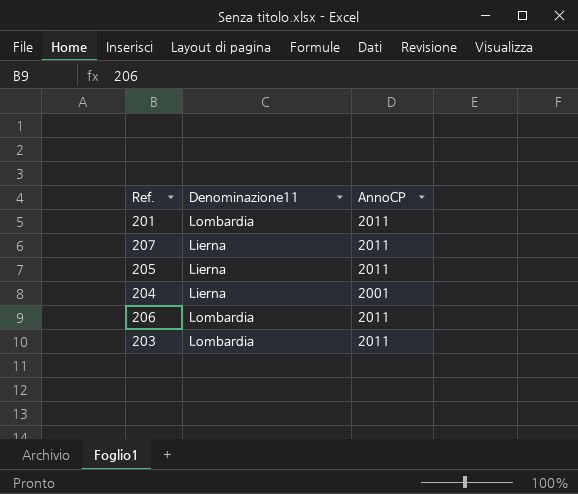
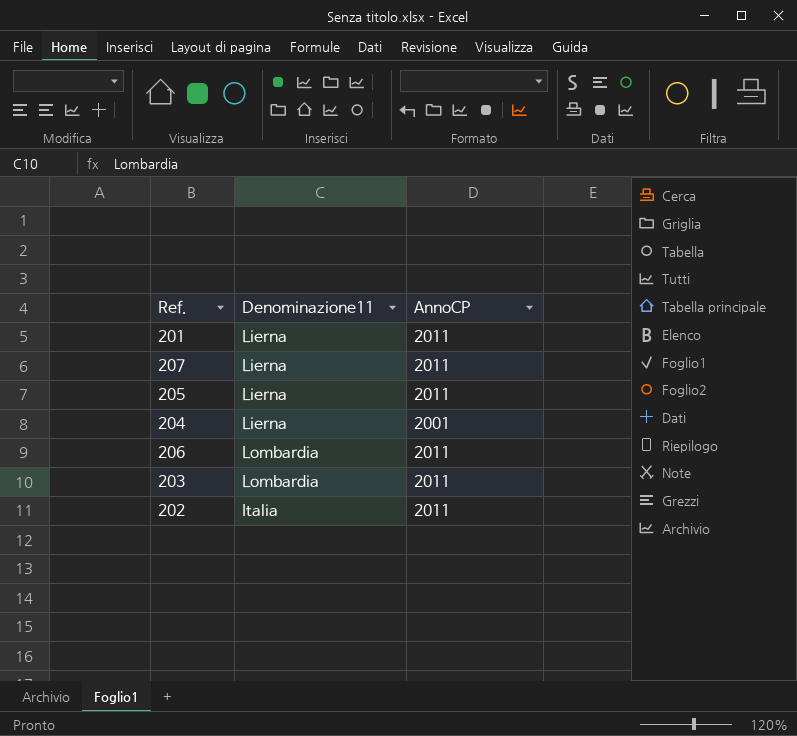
201 | Denominazione11: Lombardia -> Lierna
row 202: none -> Italia | 2011

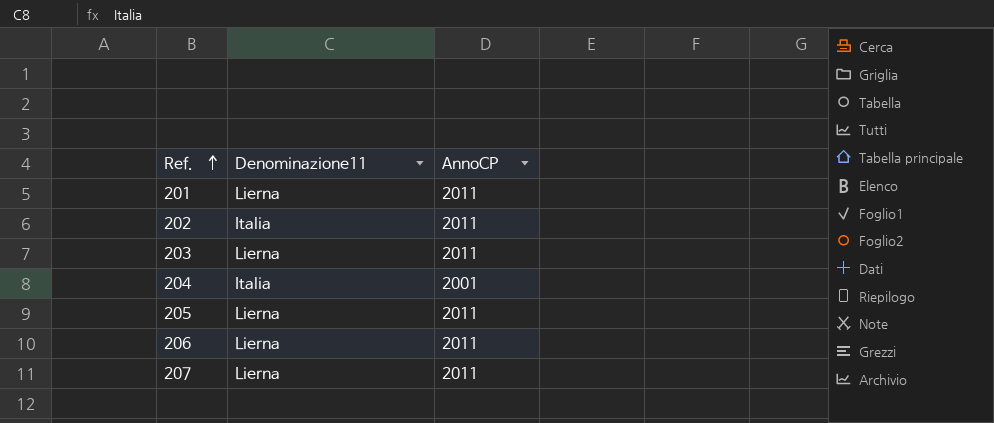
row order: none -> Ref. ascending
203 | Denominazione11: Lombardia -> Lierna
204 | Denominazione11: Lierna -> Italia
206 | Denominazione11: Lombardia -> Lierna

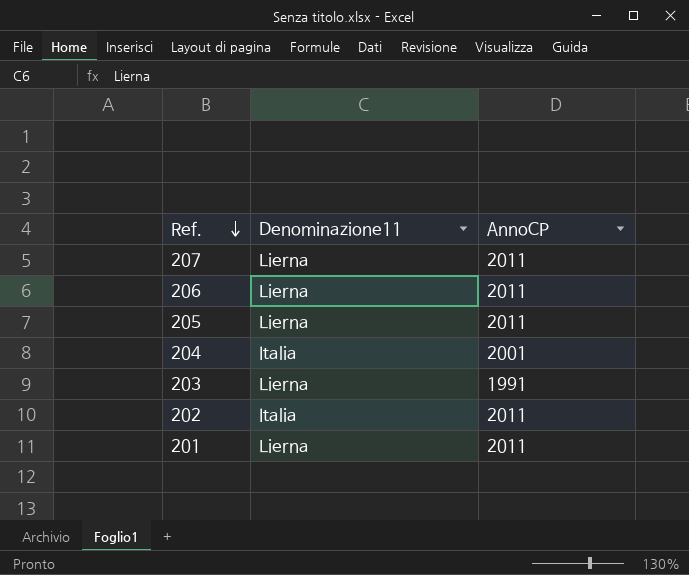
row order: Ref. ascending -> Ref. descending
203 | AnnoCP: 2011 -> 1991

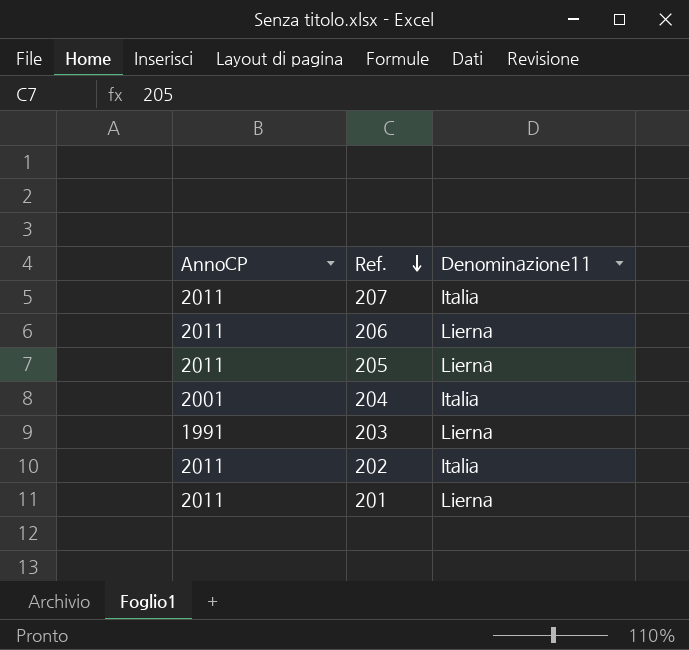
column AnnoCP | position: 3 -> 1
207 | Denominazione11: Lierna -> Italia

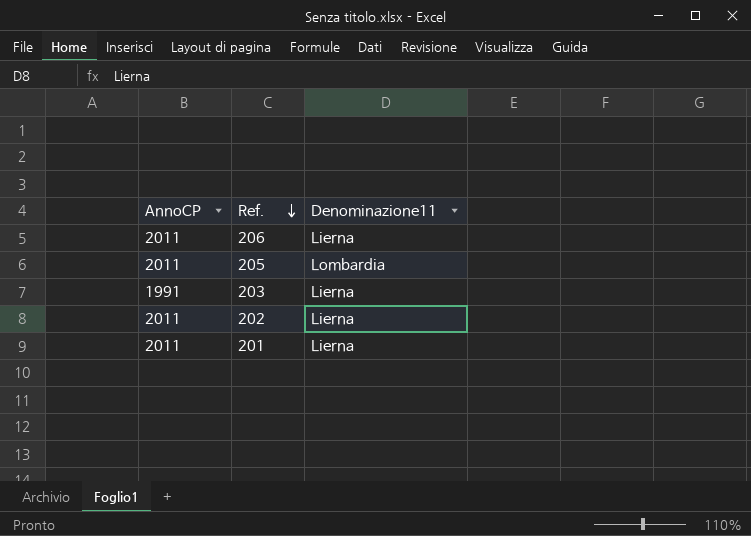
row 207: 2011 | Italia -> none
row 204: 2001 | Italia -> none
205 | Denominazione11: Lierna -> Lombardia
202 | Denominazione11: Italia -> Lierna

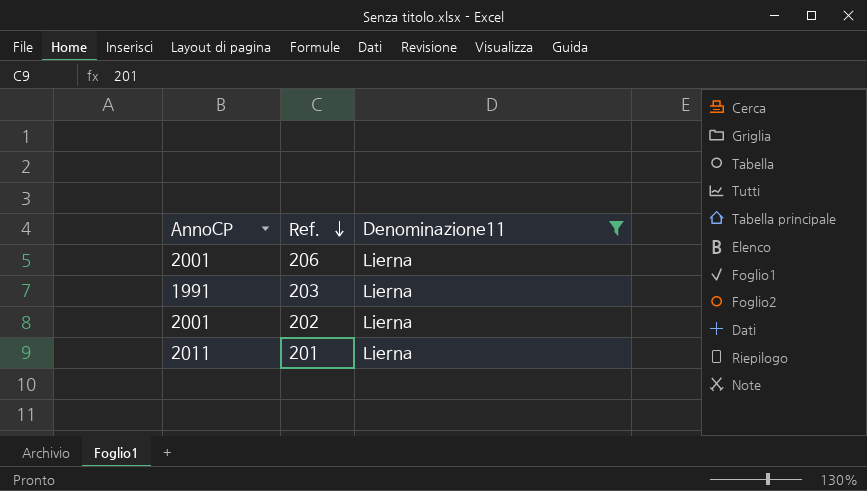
filter: none -> Denominazione11 = Lierna
206 | AnnoCP: 2011 -> 2001
202 | AnnoCP: 2011 -> 2001

